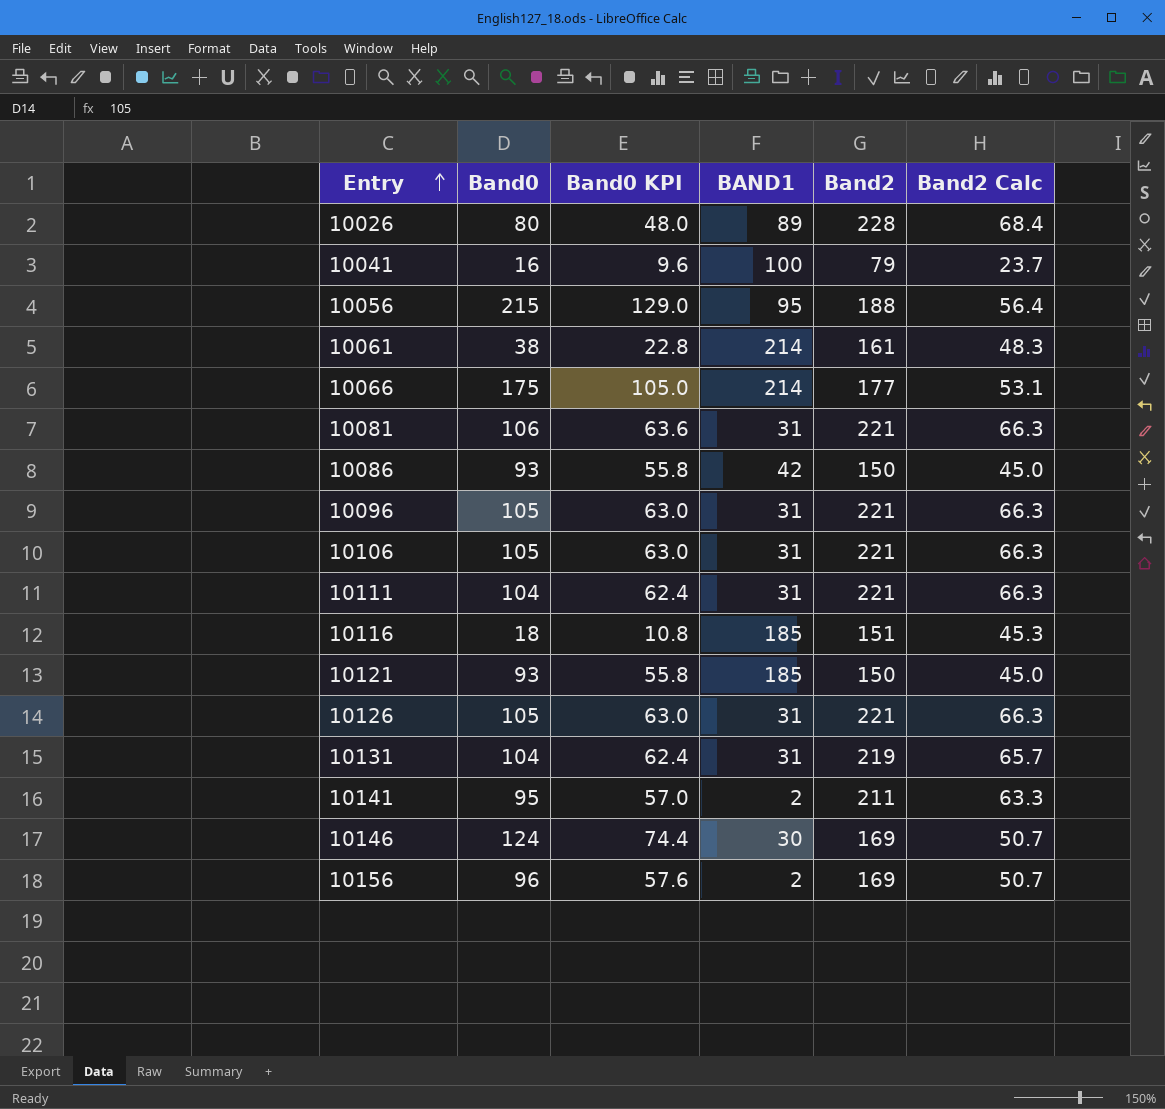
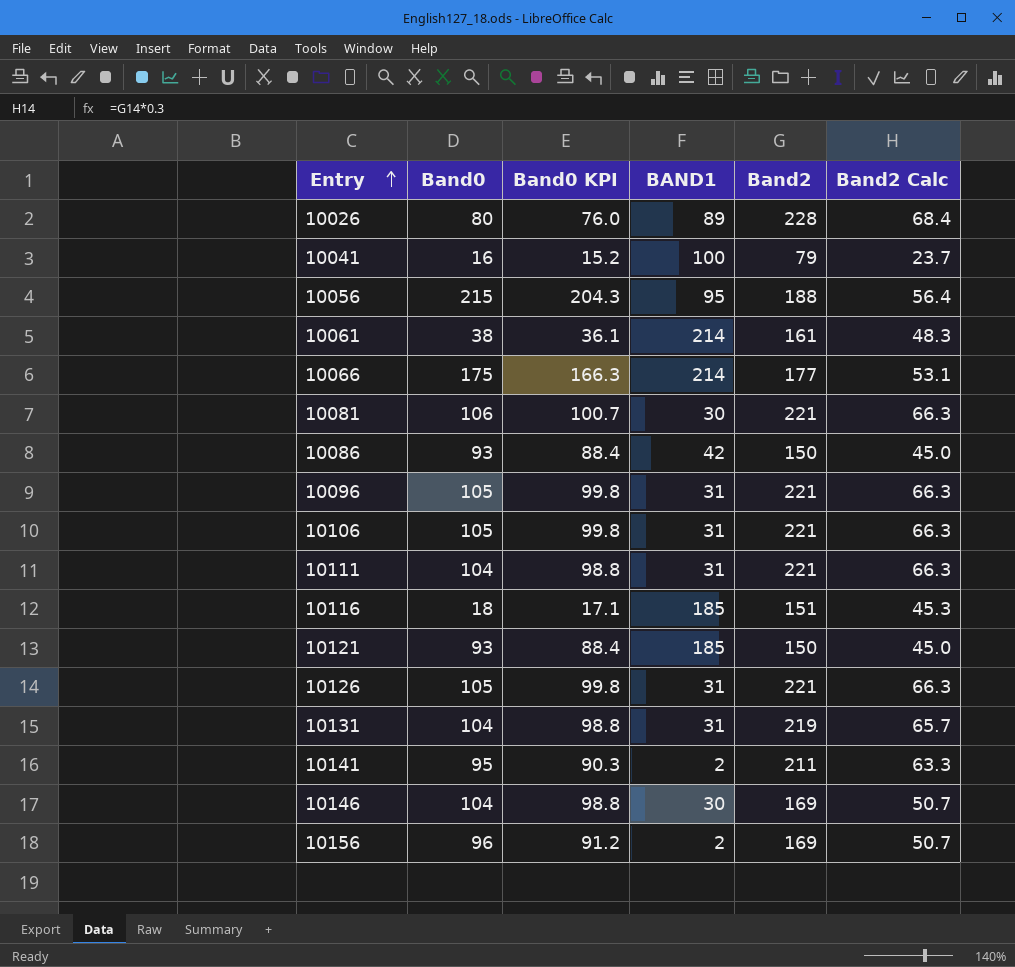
column Band0 KPI | formula: [Band0] * 0.6 -> [Band0] * 0.95
10081 | BAND1: 31 -> 30
10146 | Band0: 124 -> 104

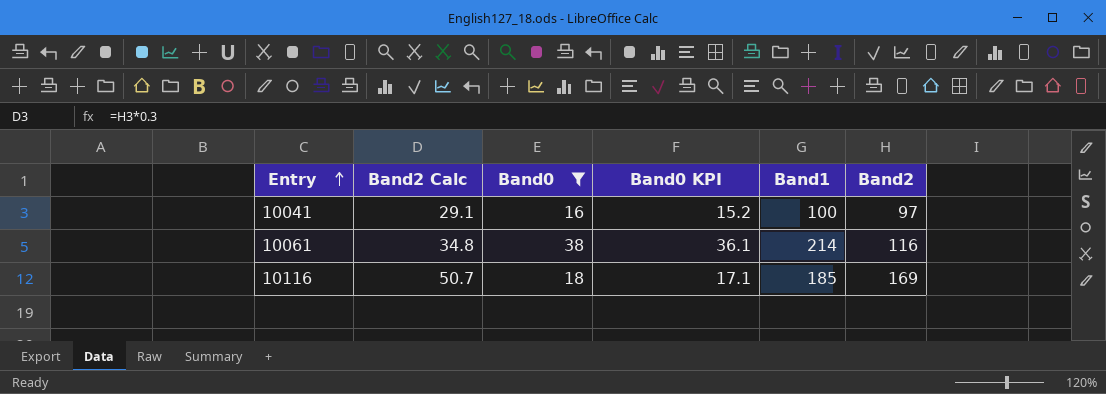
filter: none -> Band0 <= 38
column Band2 Calc | position: 6 -> 2
column name: BAND1 -> Band1
10041 | Band2 Calc: 23.7 -> 29.1
10041 | Band2: 79 -> 97
10061 | Band2 Calc: 48.3 -> 34.8
10061 | Band2: 161 -> 116
10116 | Band2 Calc: 45.3 -> 50.7
10116 | Band2: 151 -> 169

